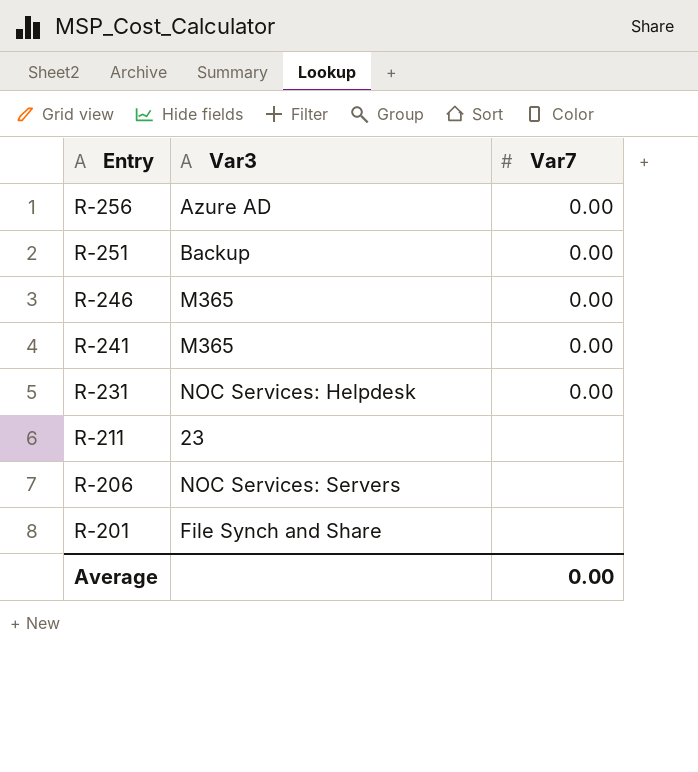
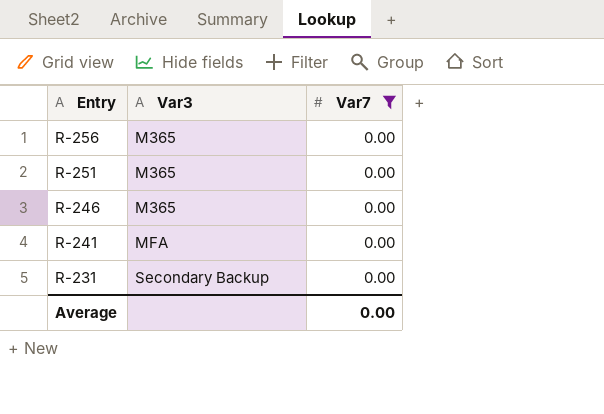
filter: none -> Var7 = 0.00
R-256 | Var3: Azure AD -> M365
R-251 | Var3: Backup -> M365
R-241 | Var3: M365 -> MFA
R-231 | Var3: NOC Services: Helpdesk -> Secondary Backup

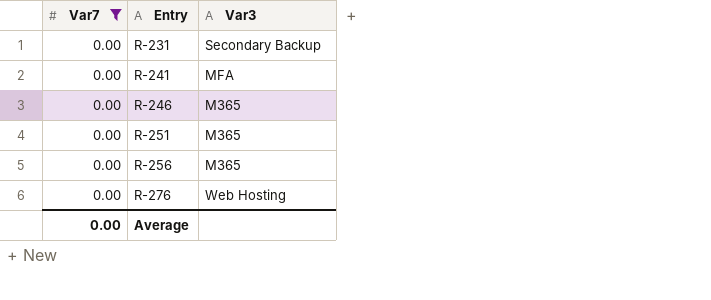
row order: Entry descending -> Entry ascending
column Var7 | position: 3 -> 1
row R-276: none -> 0.00 | Web Hosting

